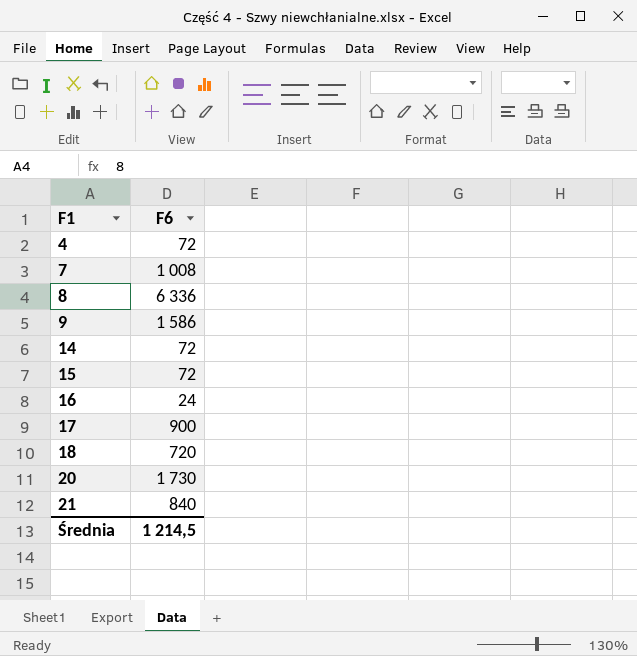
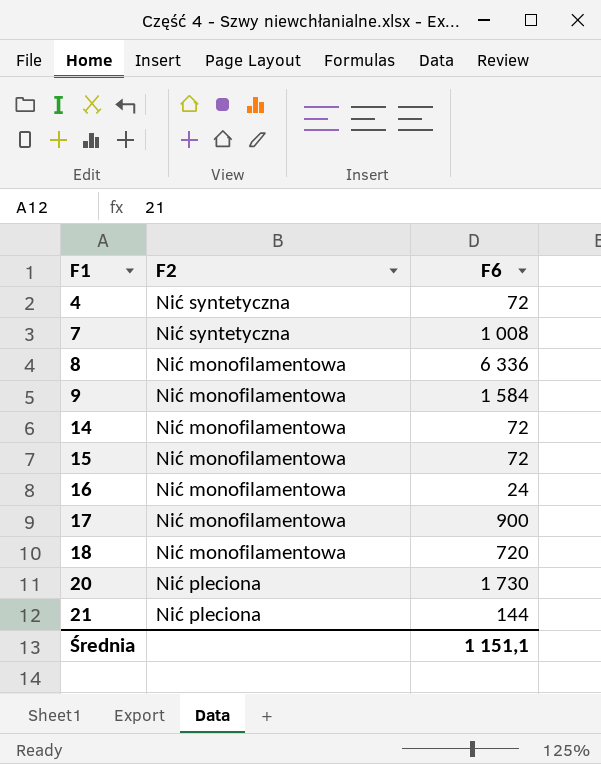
column F2 | position: none -> 2
9 | F6: 1 586 -> 1 584
21 | F6: 840 -> 144
Średnia | F6: 1 214,5 -> 1 151,1

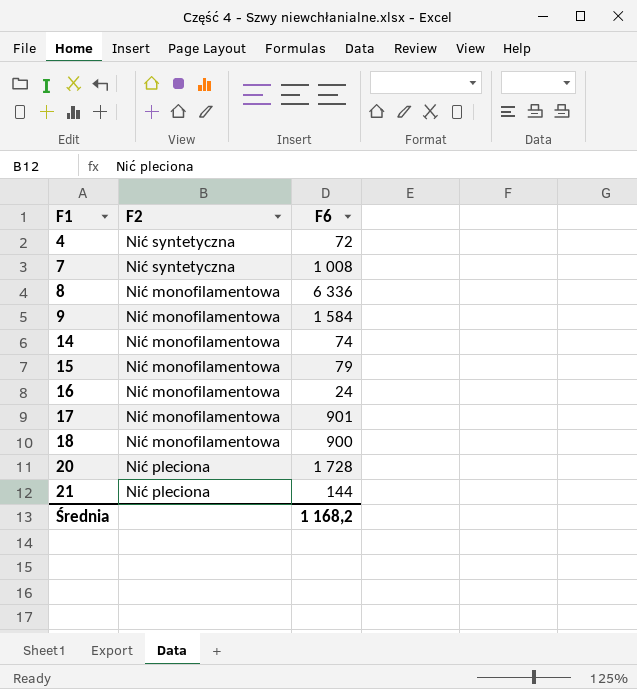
14 | F6: 72 -> 74
15 | F6: 72 -> 79
17 | F6: 900 -> 901
18 | F6: 720 -> 900
20 | F6: 1 730 -> 1 728
Średnia | F6: 1 151,1 -> 1 168,2

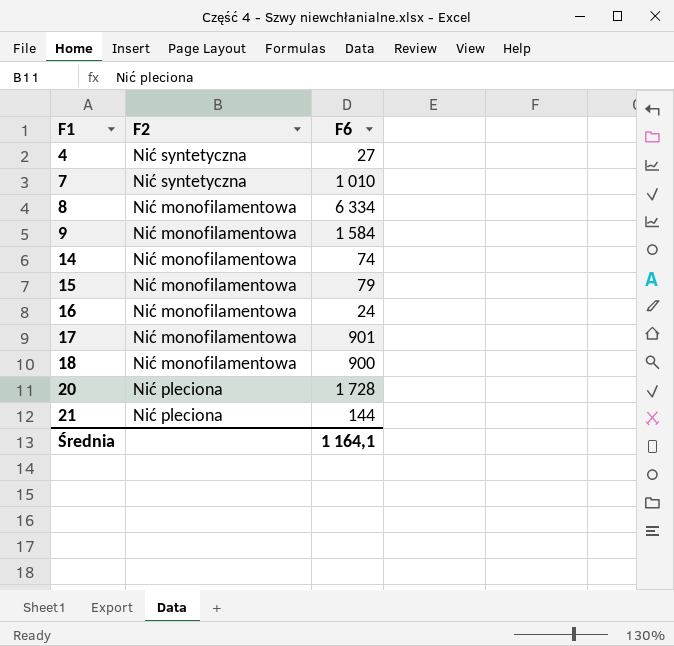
4 | F6: 72 -> 27
7 | F6: 1 008 -> 1 010
8 | F6: 6 336 -> 6 334
Średnia | F6: 1 168,2 -> 1 164,1

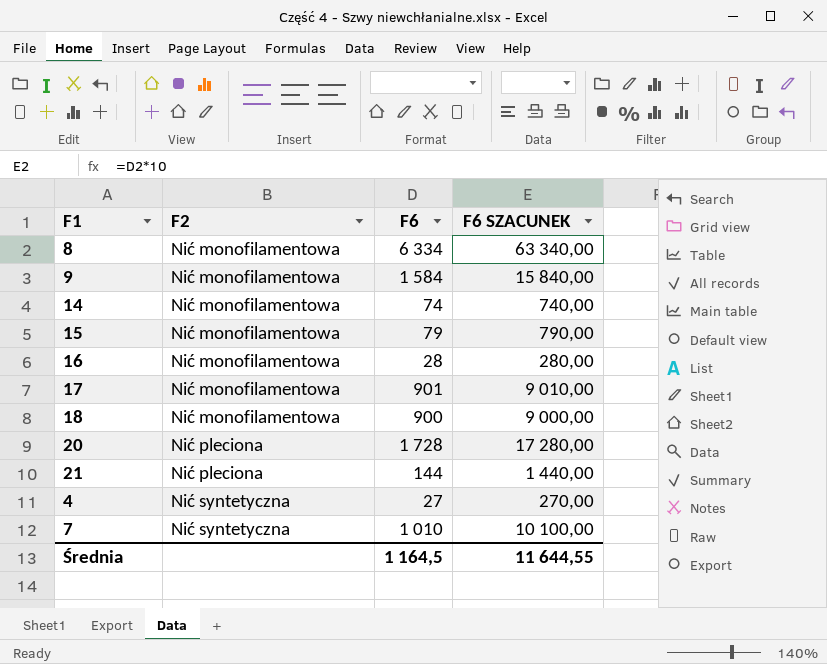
row order: F1 ascending -> F2 ascending
column F6 SZACUNEK | formula: none -> [F6] * 10
16 | F6: 24 -> 28
Średnia | F6: 1 164,1 -> 1 164,5

